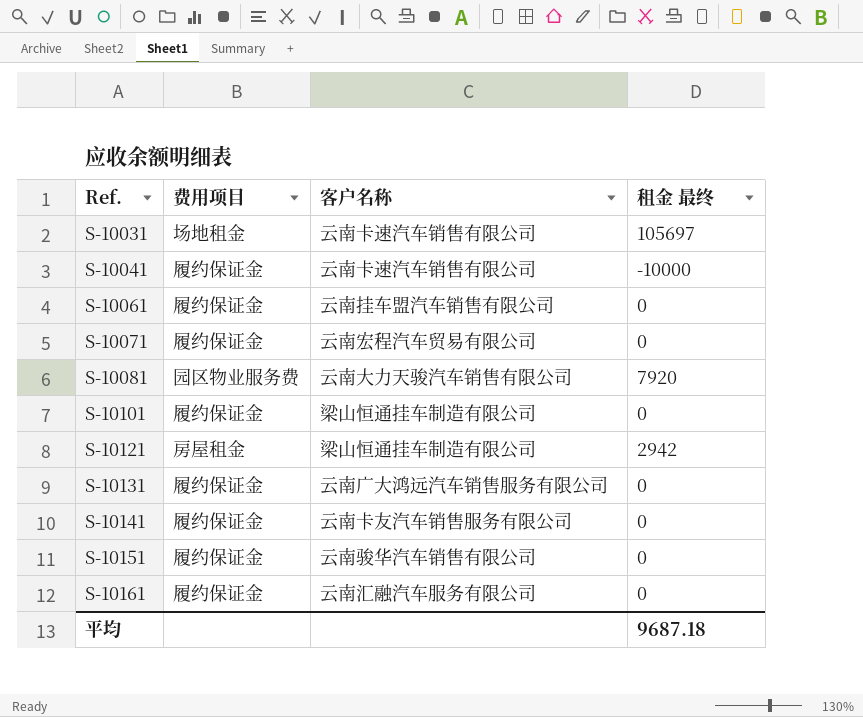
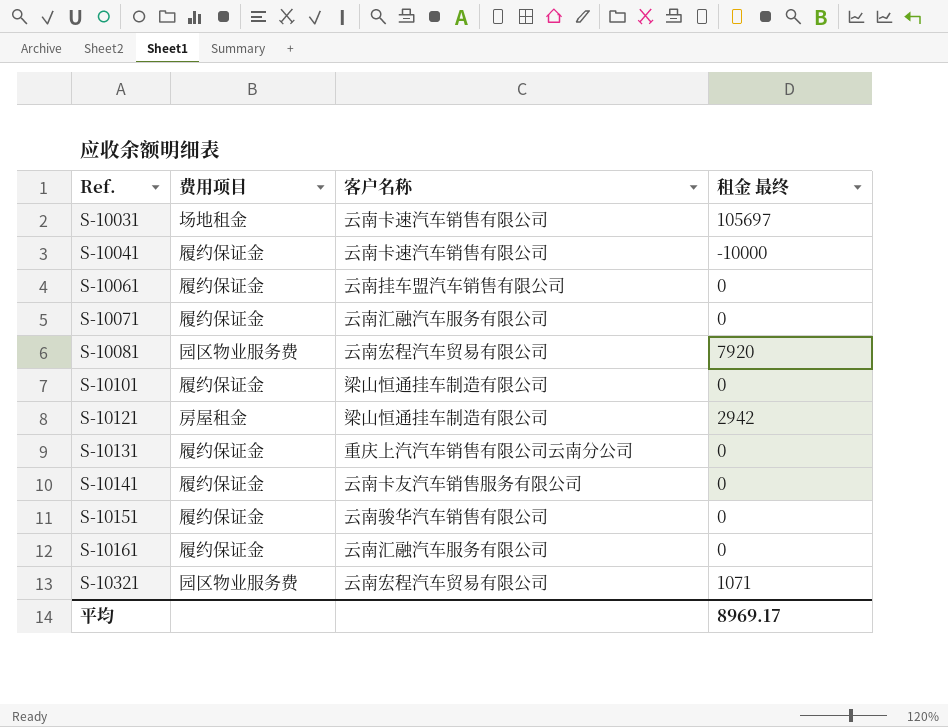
S-10071 | 客户名称: 云南宏程汽车贸易有限公司 -> 云南汇融汽车服务有限公司
S-10081 | 客户名称: 云南大力天骏汽车销售有限公司 -> 云南宏程汽车贸易有限公司
S-10131 | 客户名称: 云南广大鸿远汽车销售服务有限公司 -> 重庆上汽汽车销售有限公司云南分公司
row S-10321: none -> 园区物业服务费 | 云南宏程汽车贸易有限公司 | 1071
平均 | 租金 最终: 9687.18 -> 8969.17

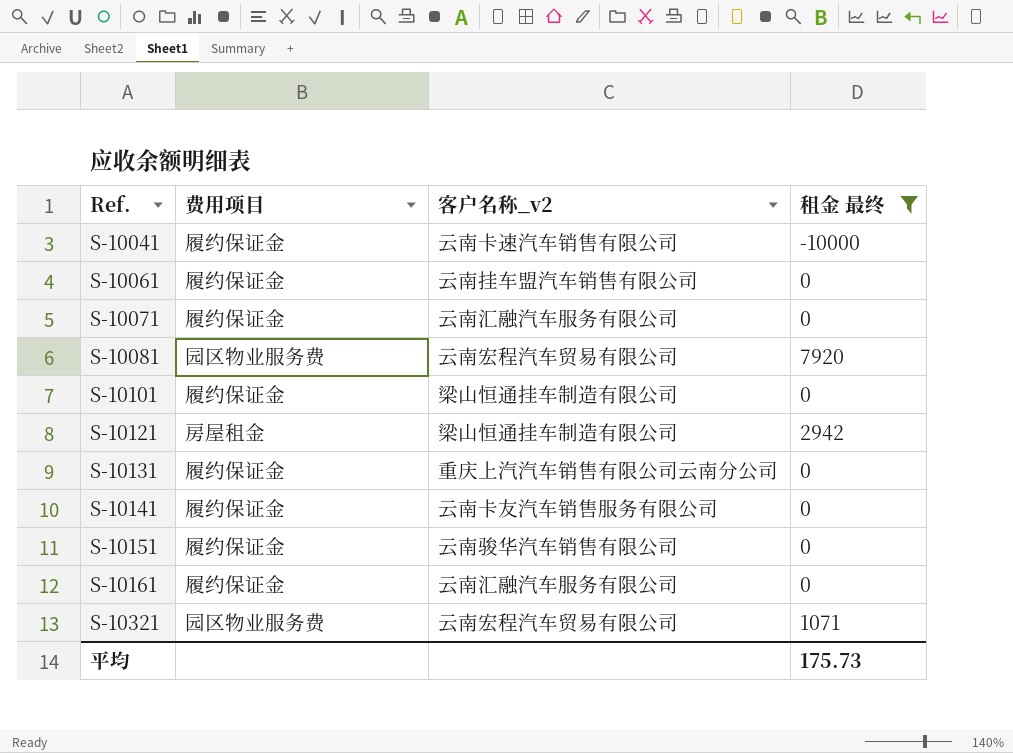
filter: none -> 租金 最终 != 105697
column name: 客户名称 -> 客户名称_v2
平均 | 租金 最终: 8969.17 -> 175.73

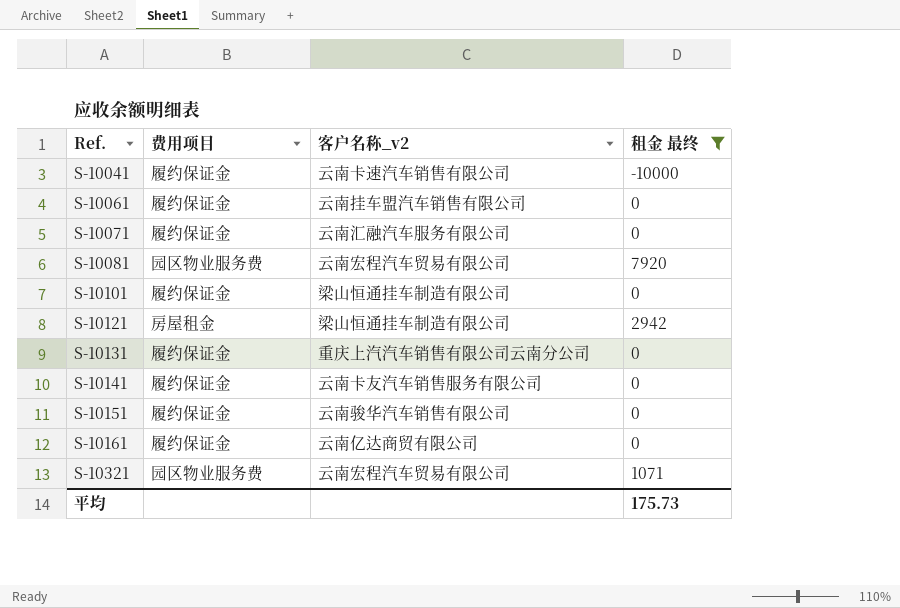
S-10161 | 客户名称_v2: 云南汇融汽车服务有限公司 -> 云南亿达商贸有限公司

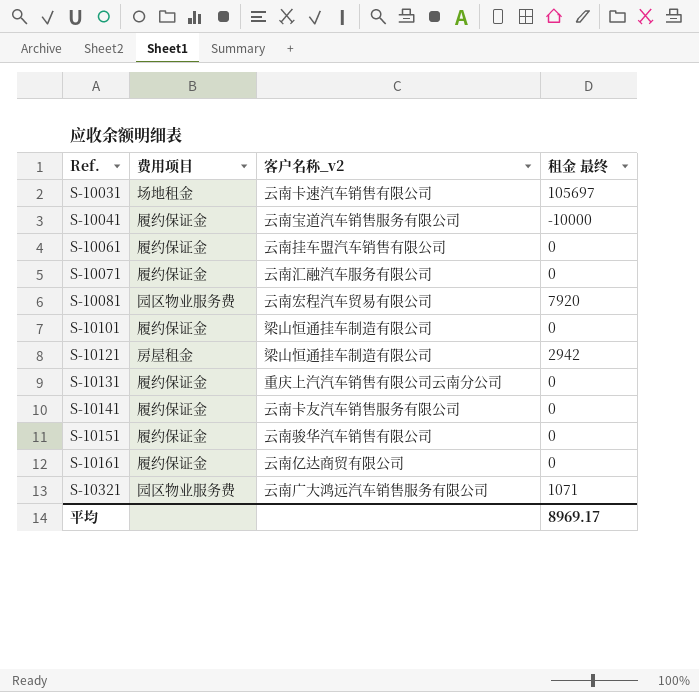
filter: 租金 最终 != 105697 -> none
S-10041 | 客户名称_v2: 云南卡速汽车销售有限公司 -> 云南宝道汽车销售服务有限公司
S-10321 | 客户名称_v2: 云南宏程汽车贸易有限公司 -> 云南广大鸿远汽车销售服务有限公司
平均 | 租金 最终: 175.73 -> 8969.17

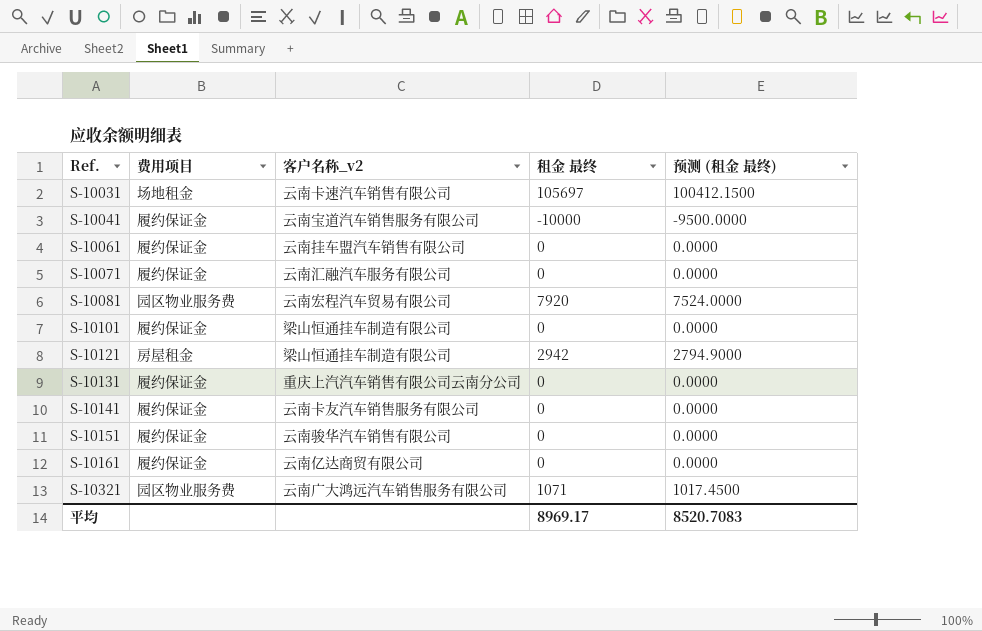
column 预测 (租金 最终) | formula: none -> [租金 最终] * 0.95

